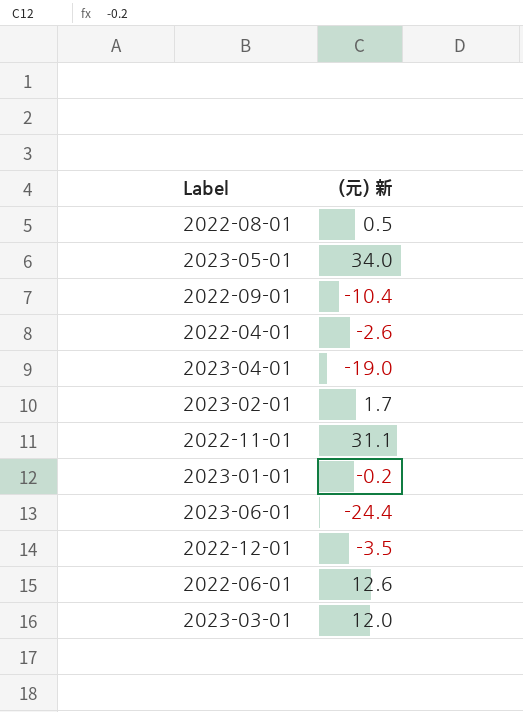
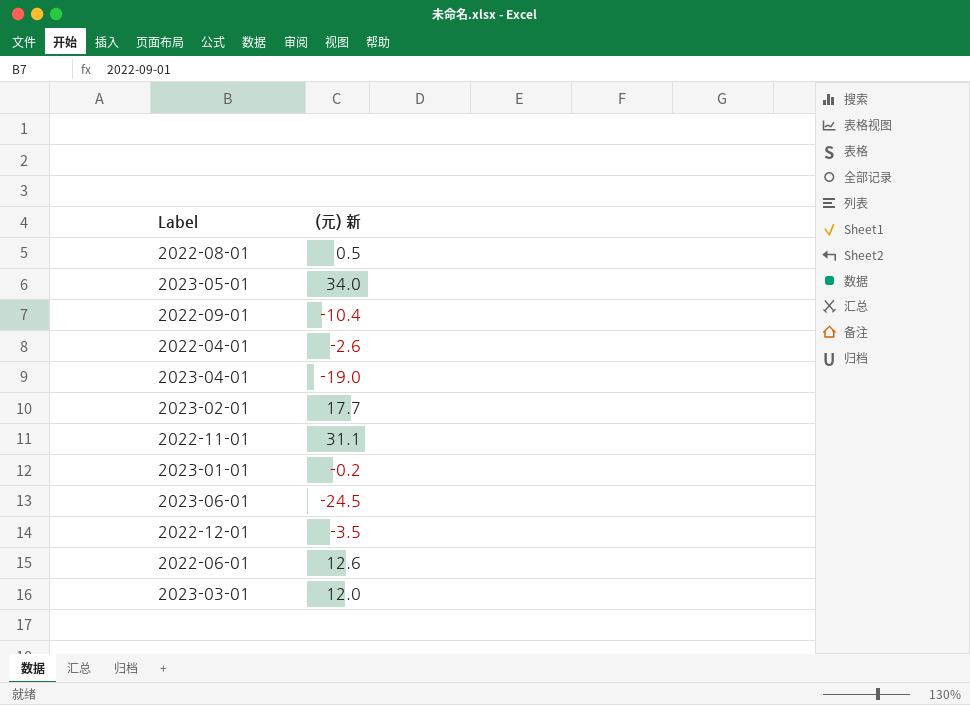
2023-02-01 | (元) 新: 1.7 -> 17.7
2023-06-01 | (元) 新: -24.4 -> -24.5

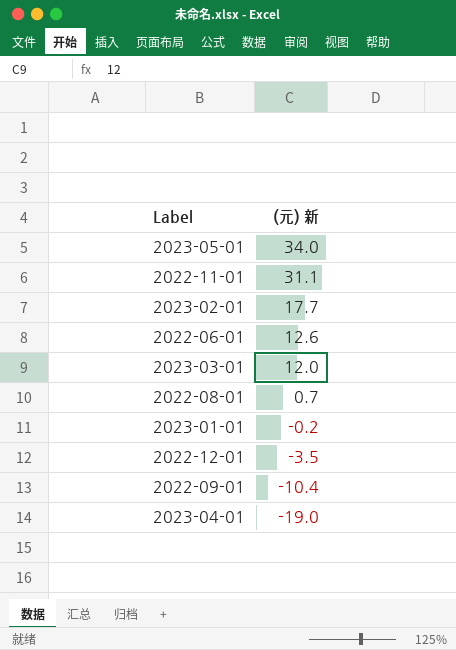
row order: none -> (元) 新 descending
row 2022-04-01: -2.6 -> none
row 2023-06-01: -24.5 -> none
2022-08-01 | (元) 新: 0.5 -> 0.7

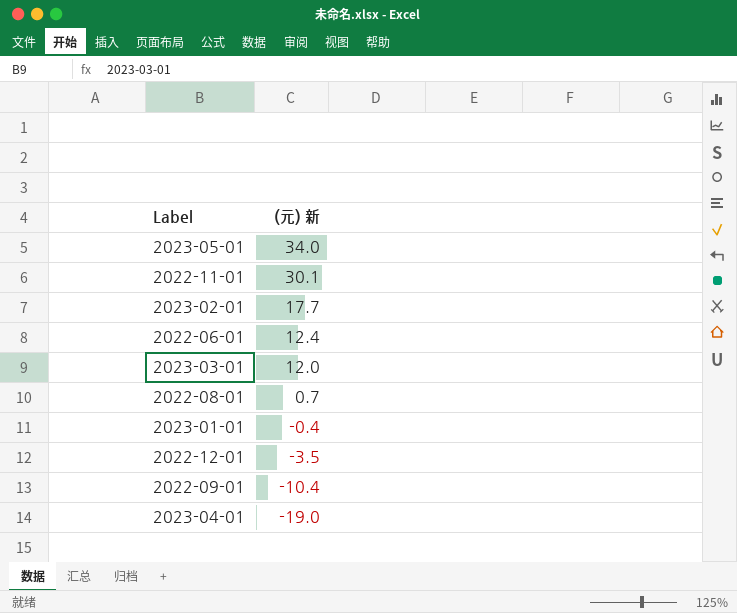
2022-11-01 | (元) 新: 31.1 -> 30.1
2022-06-01 | (元) 新: 12.6 -> 12.4
2023-01-01 | (元) 新: -0.2 -> -0.4

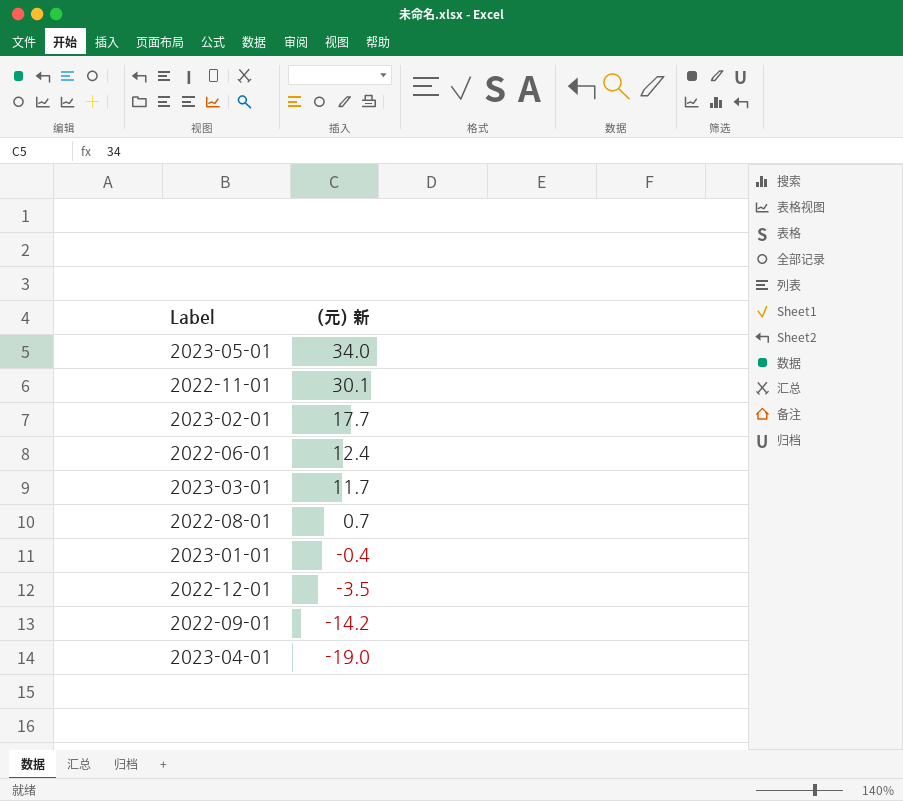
2023-03-01 | (元) 新: 12.0 -> 11.7
2022-09-01 | (元) 新: -10.4 -> -14.2

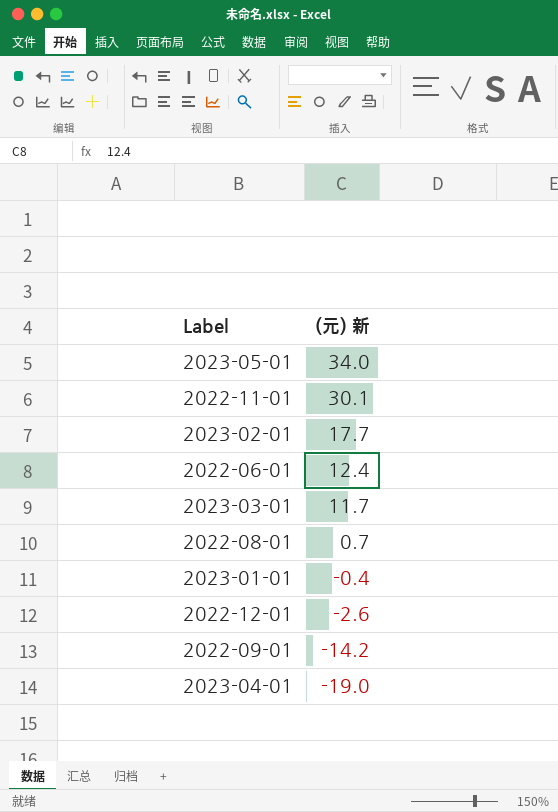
2022-12-01 | (元) 新: -3.5 -> -2.6

